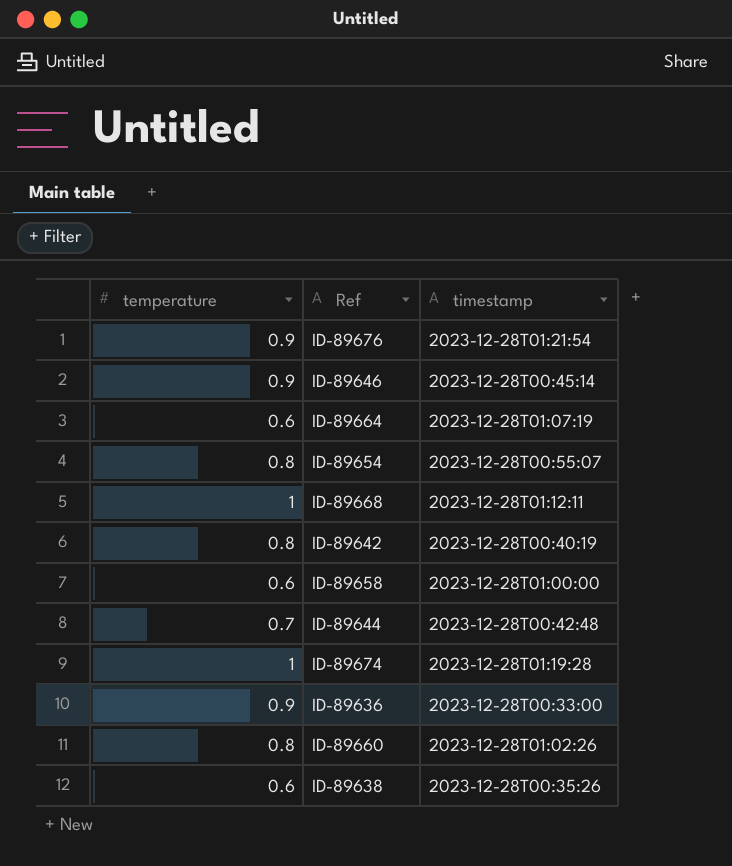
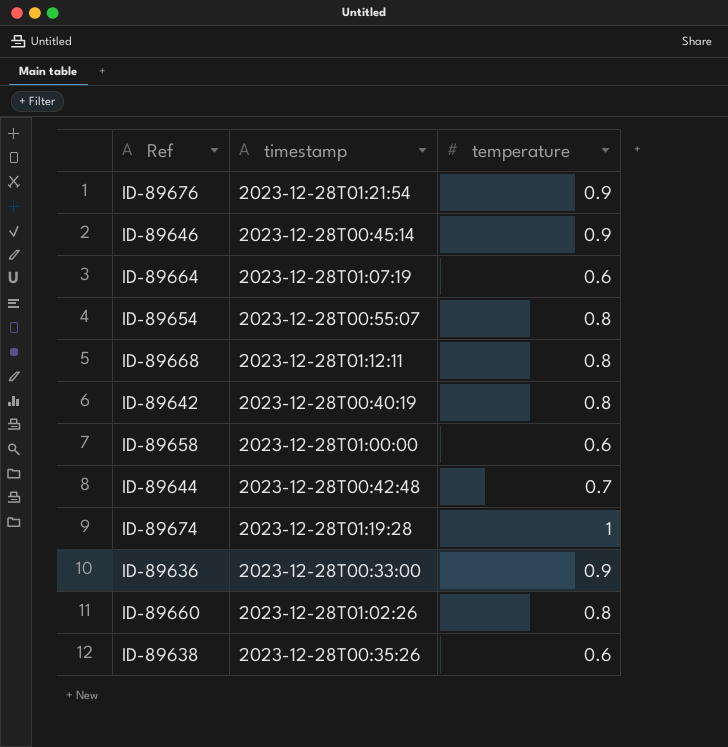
column temperature | position: 1 -> 3
ID-89668 | temperature: 1 -> 0.8

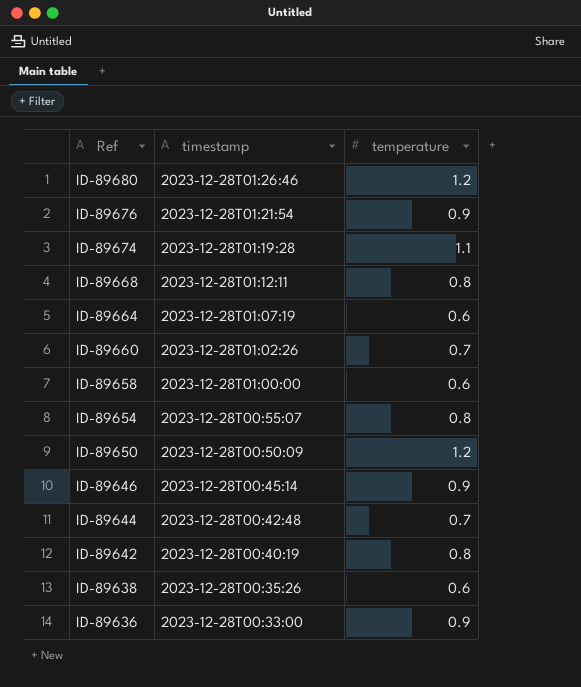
row order: none -> Ref descending
row ID-89680: none -> 2023-12-28T01:26:46 | 1.2
ID-89674 | temperature: 1 -> 1.1
ID-89660 | temperature: 0.8 -> 0.7
row ID-89650: none -> 2023-12-28T00:50:09 | 1.2

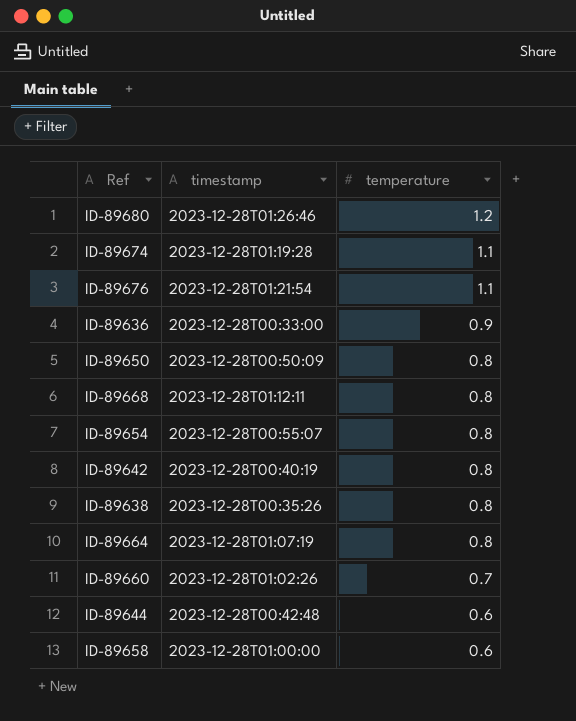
row order: Ref descending -> temperature descending
row ID-89646: 2023-12-28T00:45:14 | 0.9 -> none
ID-89676 | temperature: 0.9 -> 1.1
ID-89650 | temperature: 1.2 -> 0.8
ID-89638 | temperature: 0.6 -> 0.8
ID-89664 | temperature: 0.6 -> 0.8
ID-89644 | temperature: 0.7 -> 0.6

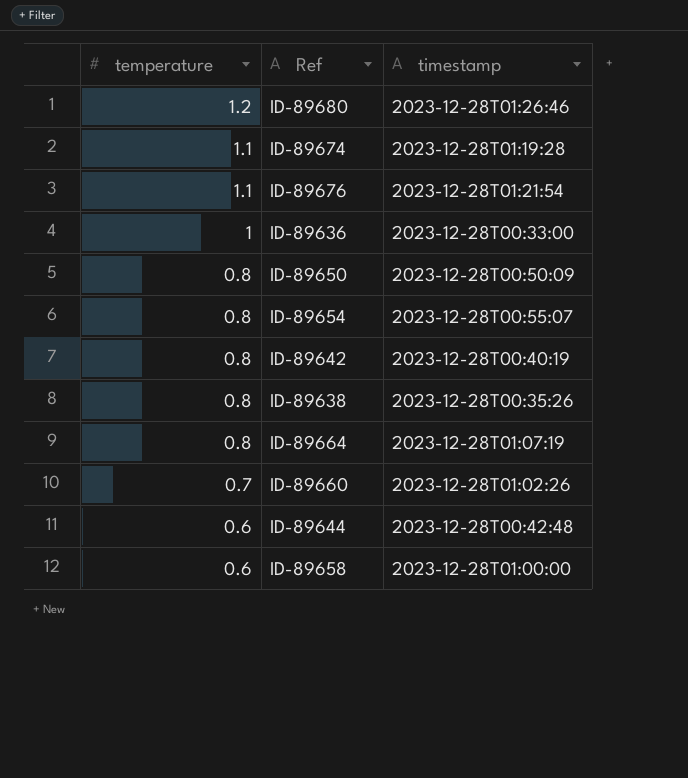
column temperature | position: 3 -> 1
row ID-89668: 2023-12-28T01:12:11 | 0.8 -> none
ID-89636 | temperature: 0.9 -> 1

